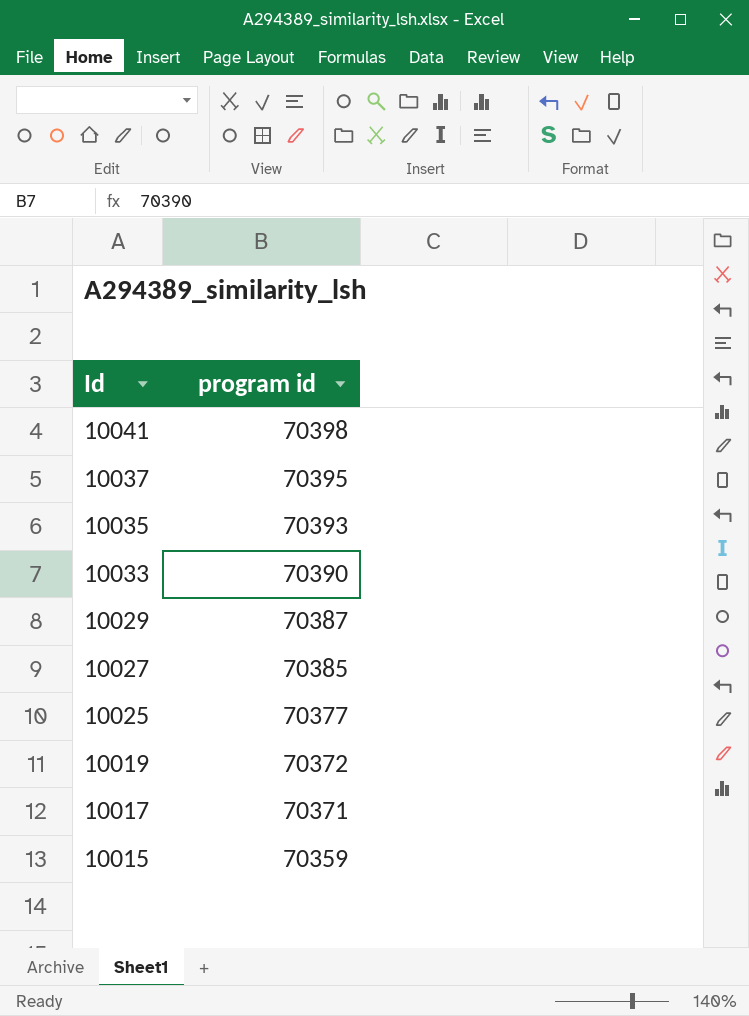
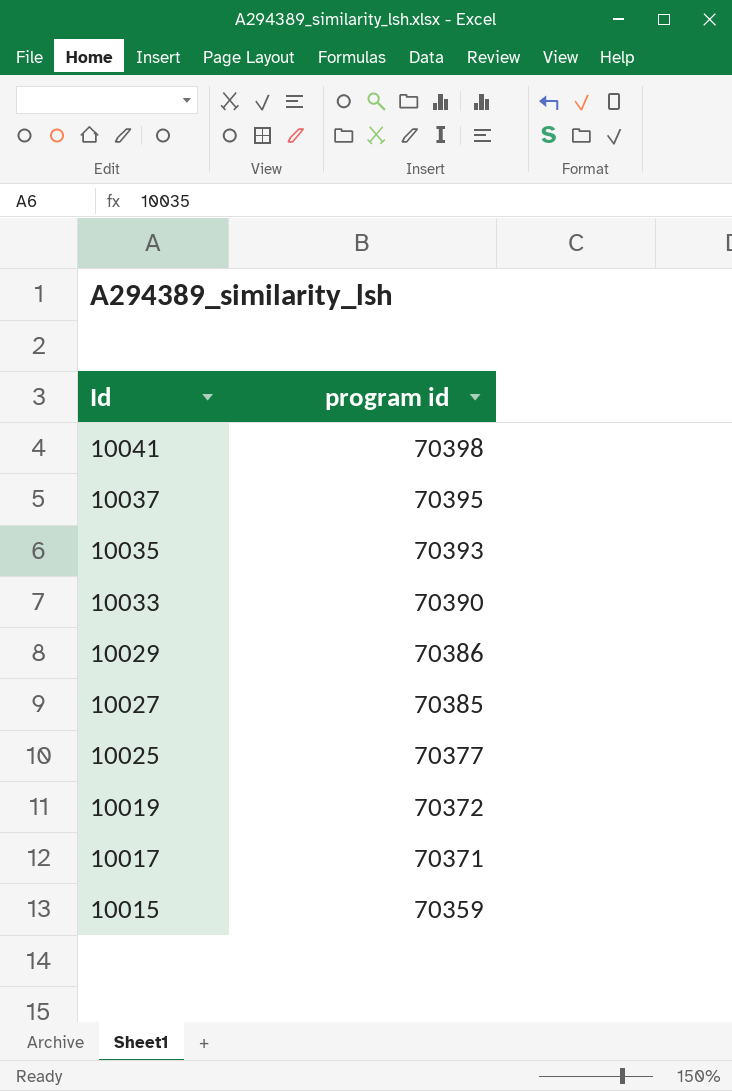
10029 | program id: 70387 -> 70386

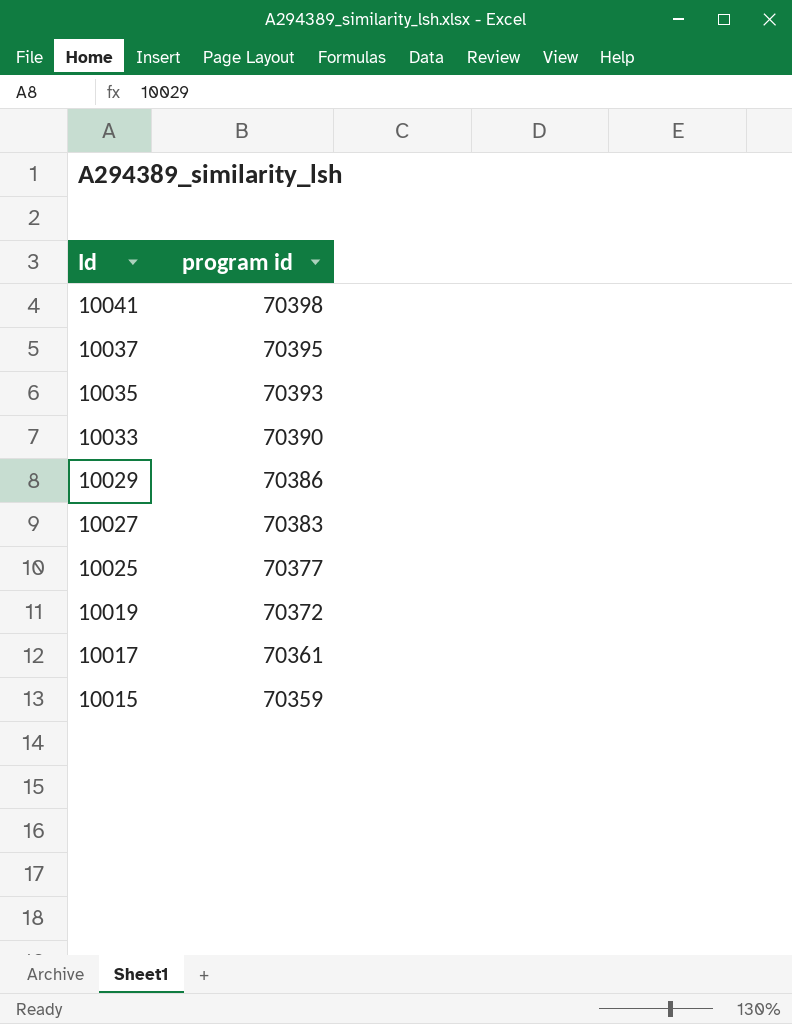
10027 | program id: 70385 -> 70383
10017 | program id: 70371 -> 70361

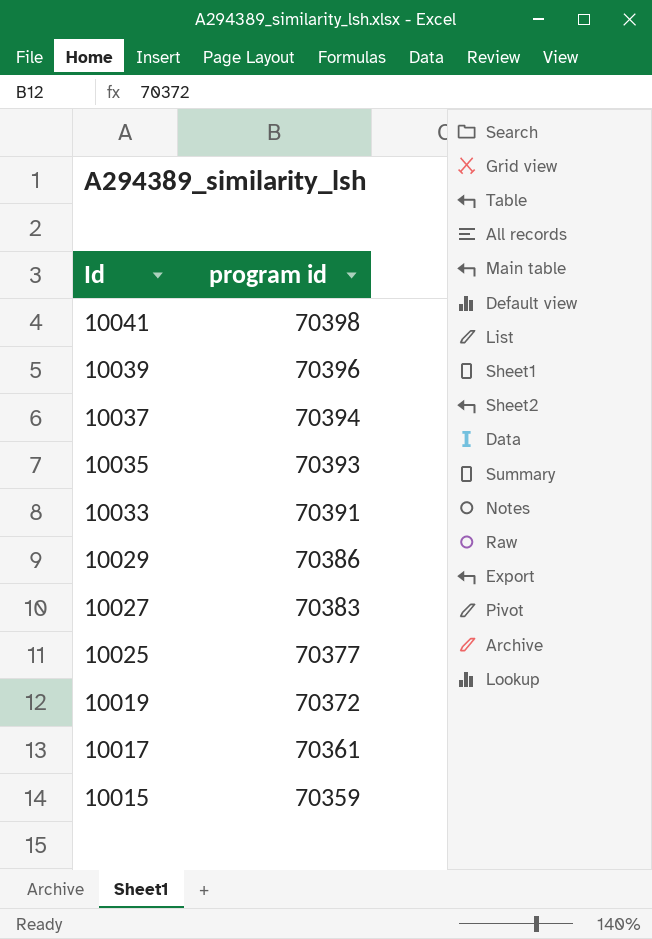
row 10039: none -> 70396
10037 | program id: 70395 -> 70394
10033 | program id: 70390 -> 70391

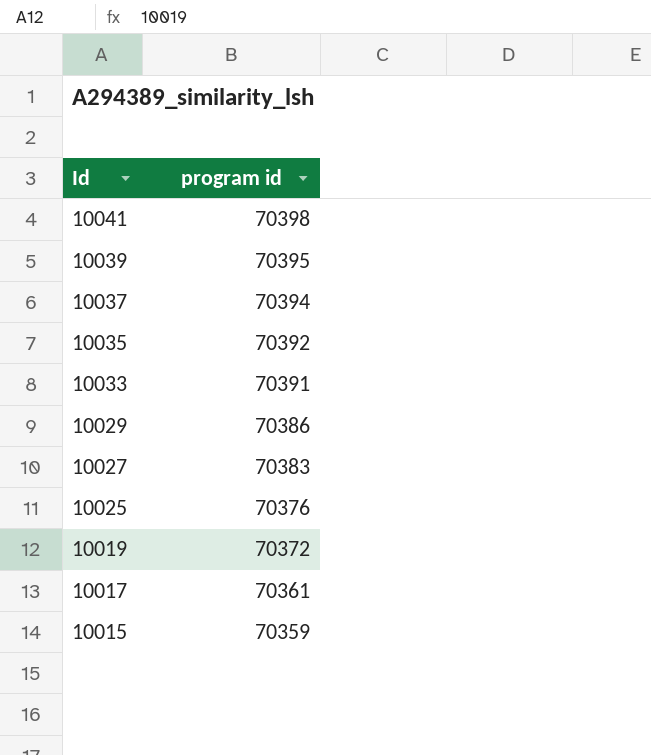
10039 | program id: 70396 -> 70395
10035 | program id: 70393 -> 70392
10025 | program id: 70377 -> 70376

